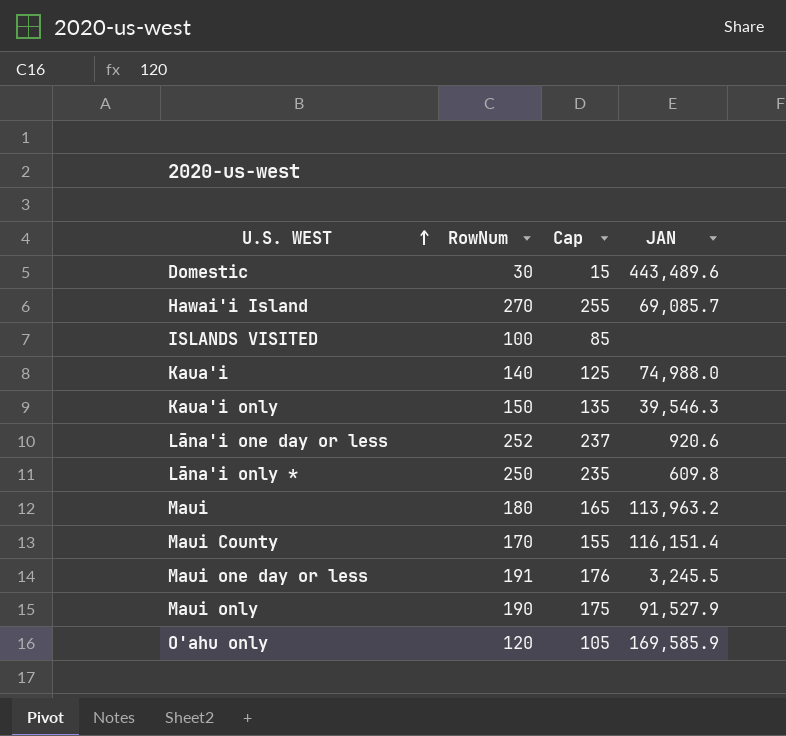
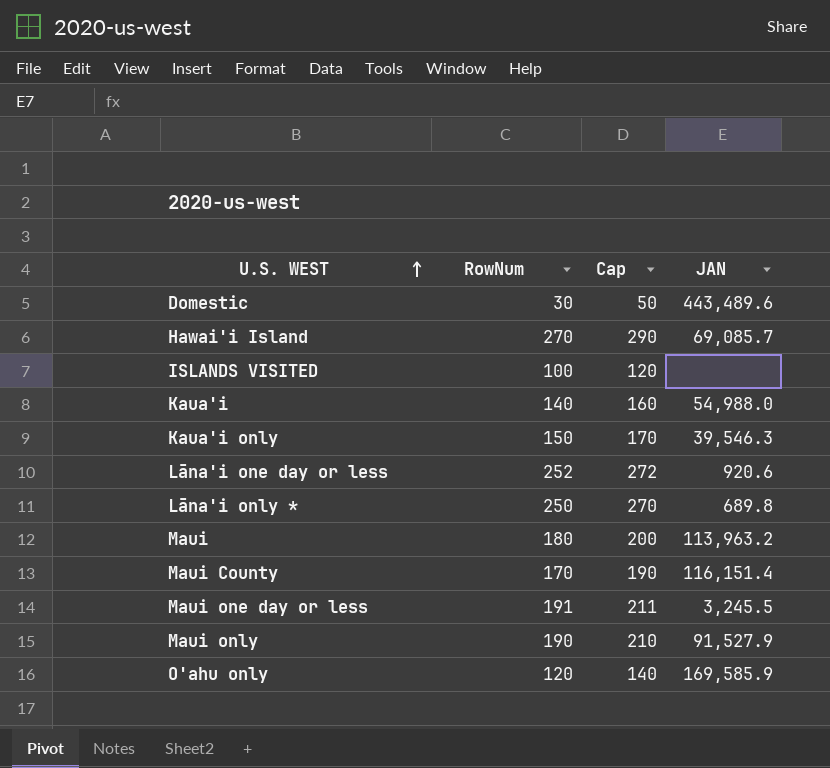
column Cap | formula: [RowNum] - 15 -> [RowNum] + 20
Kaua'i | JAN: 74,988.0 -> 54,988.0
Lāna'i only * | JAN: 609.8 -> 689.8

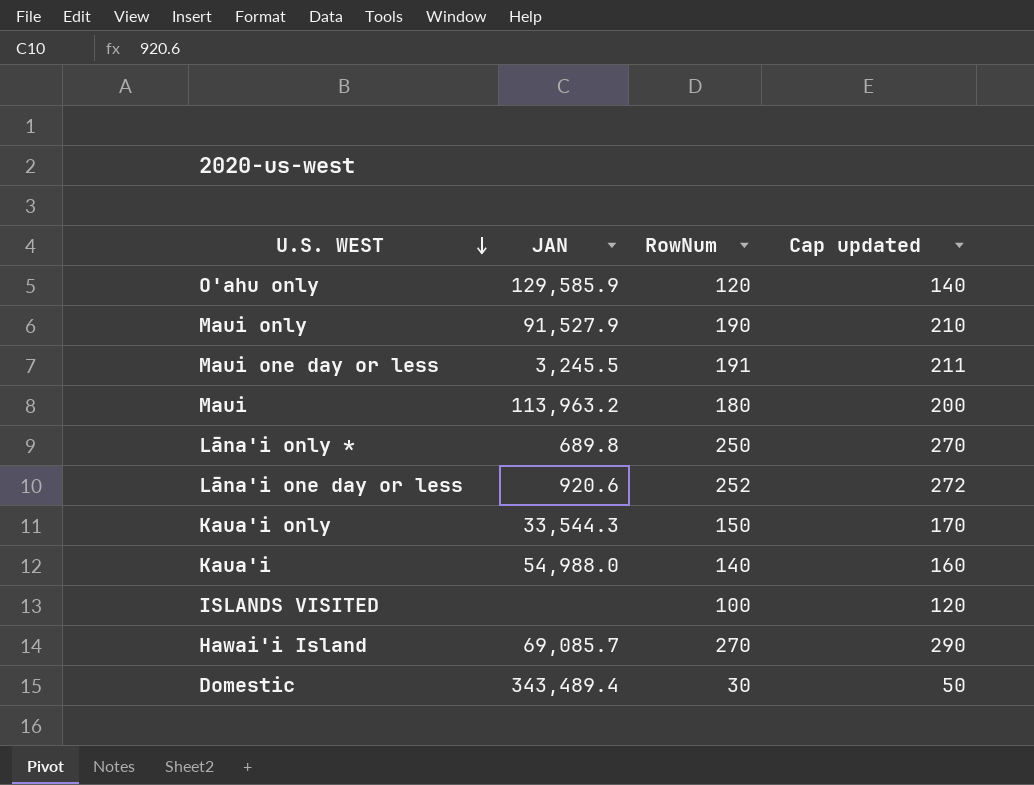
row order: U.S. WEST ascending -> U.S. WEST descending
column JAN | position: 4 -> 2
column name: Cap -> Cap updated
row Maui County: 170 | 190 | 116,151.4 -> none
O'ahu only | JAN: 169,585.9 -> 129,585.9
Kaua'i only | JAN: 39,546.3 -> 33,544.3
Domestic | JAN: 443,489.6 -> 343,489.4

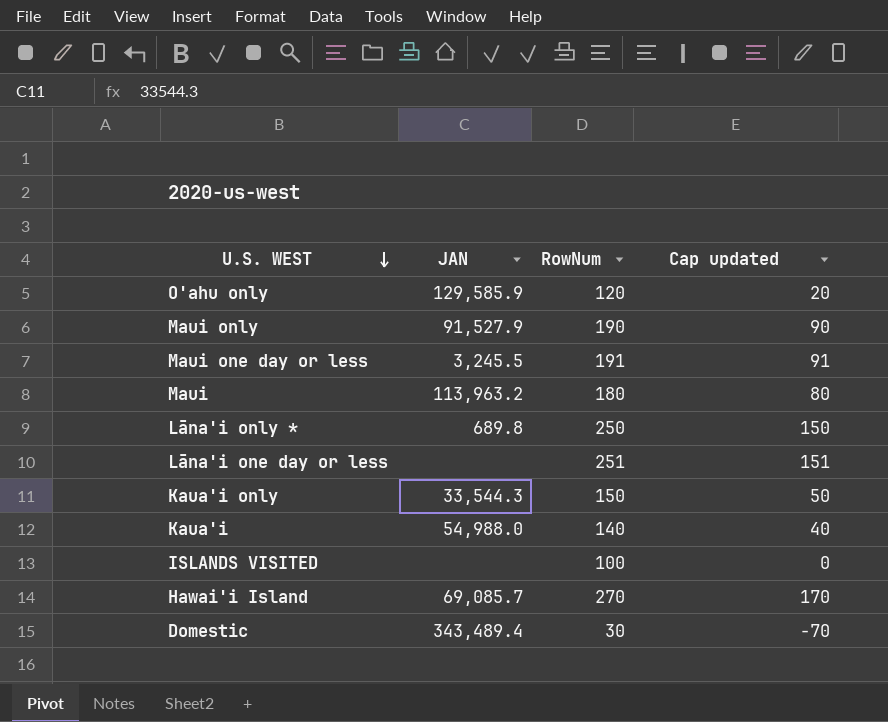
column Cap updated | formula: [RowNum] + 20 -> [RowNum] - 100
Lāna'i one day or less | JAN: 920.6 -> none
Lāna'i one day or less | RowNum: 252 -> 251

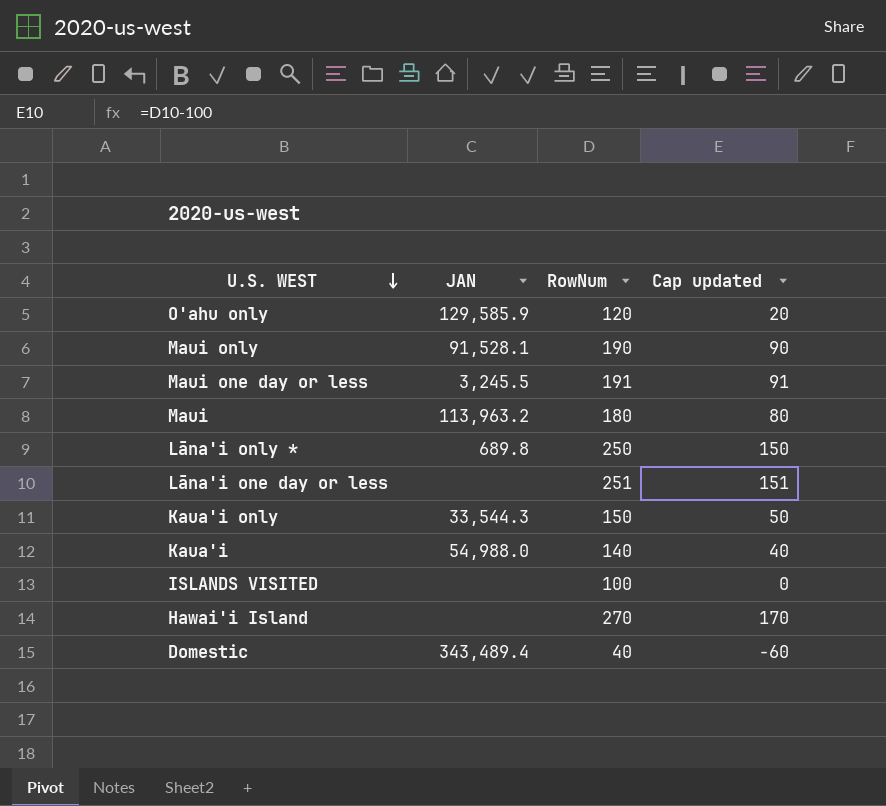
Maui only | JAN: 91,527.9 -> 91,528.1
Hawai'i Island | JAN: 69,085.7 -> none
Domestic | RowNum: 30 -> 40
Domestic | Cap updated: -70 -> -60

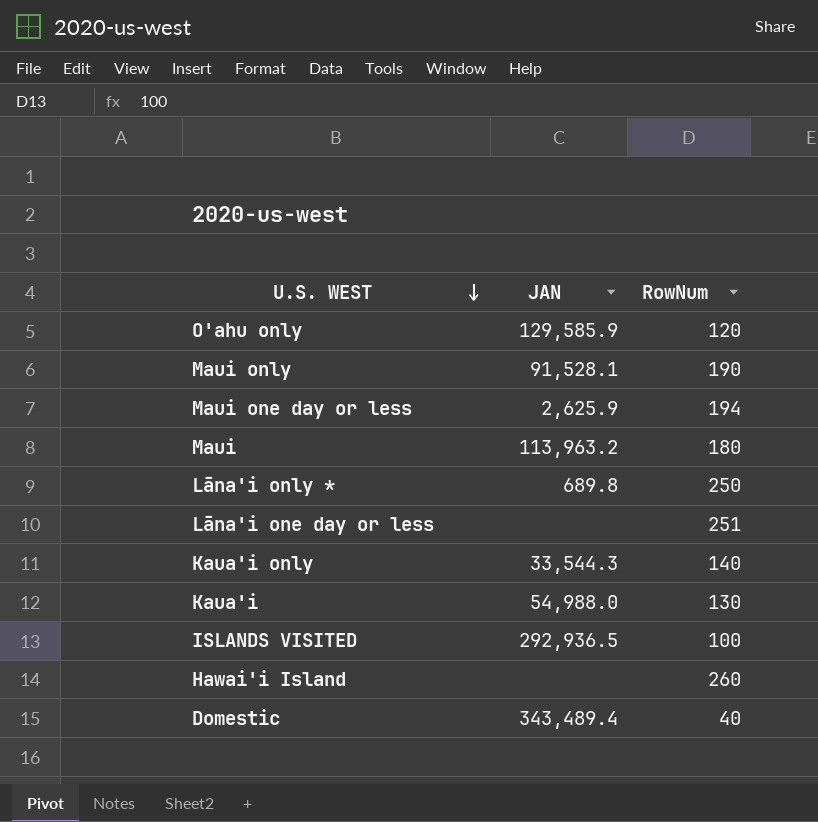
column Cap updated | formula: [RowNum] - 100 -> none
Maui one day or less | JAN: 3,245.5 -> 2,625.9
Maui one day or less | RowNum: 191 -> 194
Kaua'i only | RowNum: 150 -> 140
Kaua'i | RowNum: 140 -> 130
ISLANDS VISITED | JAN: none -> 292,936.5
Hawai'i Island | RowNum: 270 -> 260

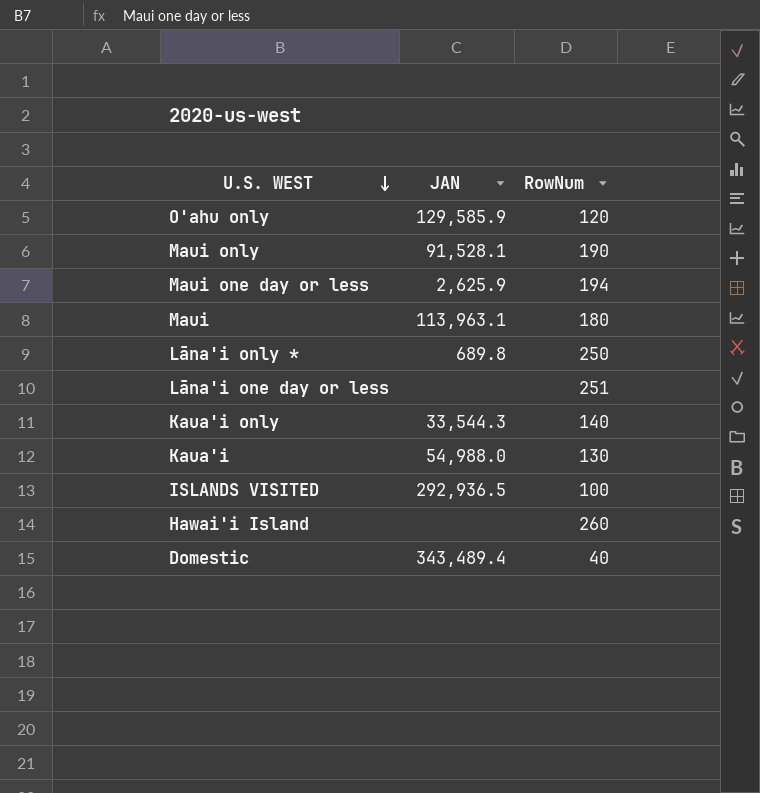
Maui | JAN: 113,963.2 -> 113,963.1

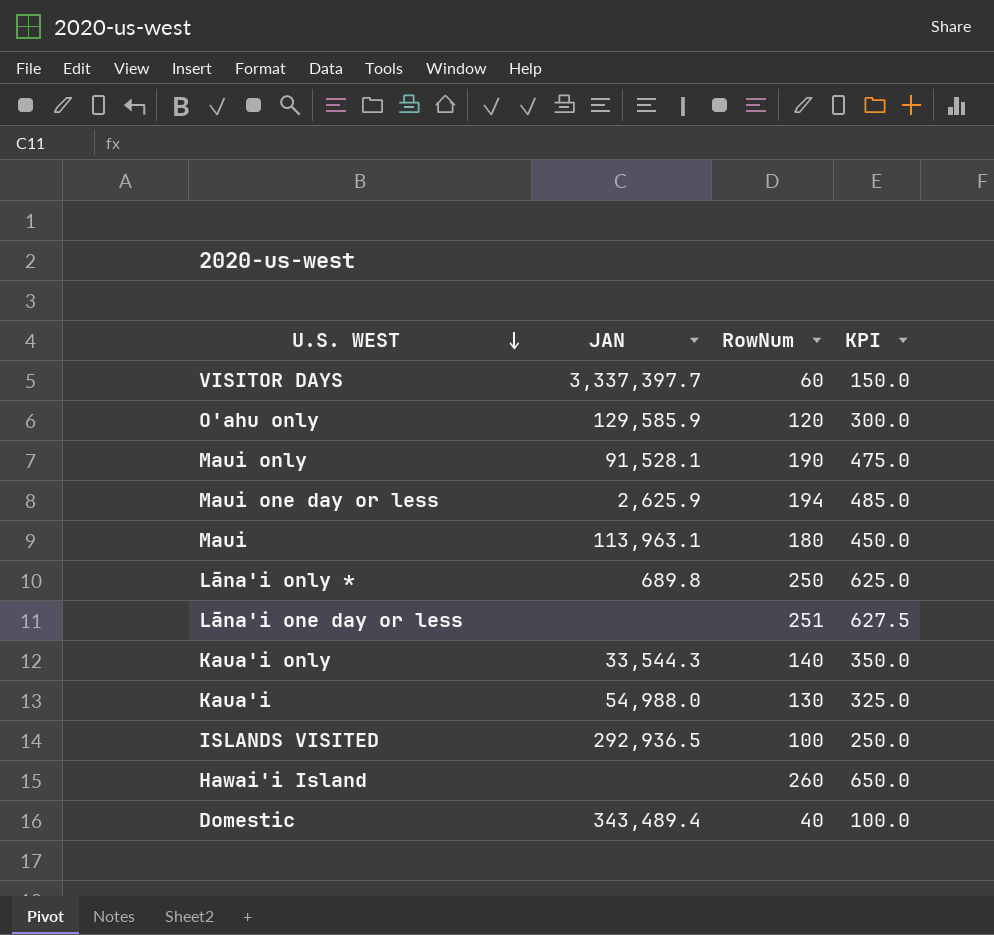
column KPI | formula: none -> [RowNum] * 2.5
row VISITOR DAYS: none -> 3,337,397.7 | 60 | 150.0

